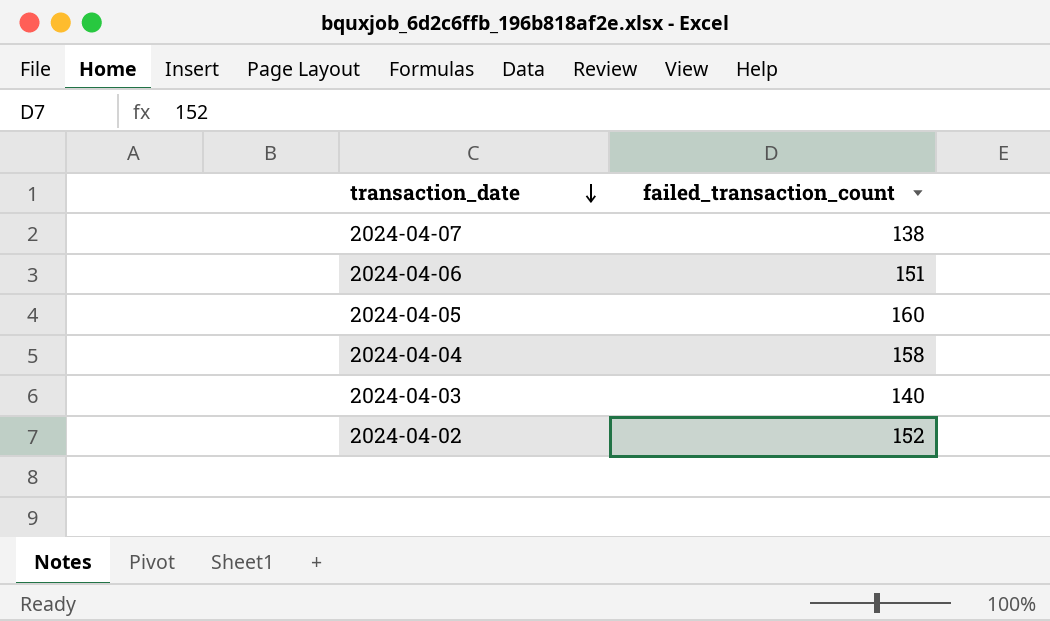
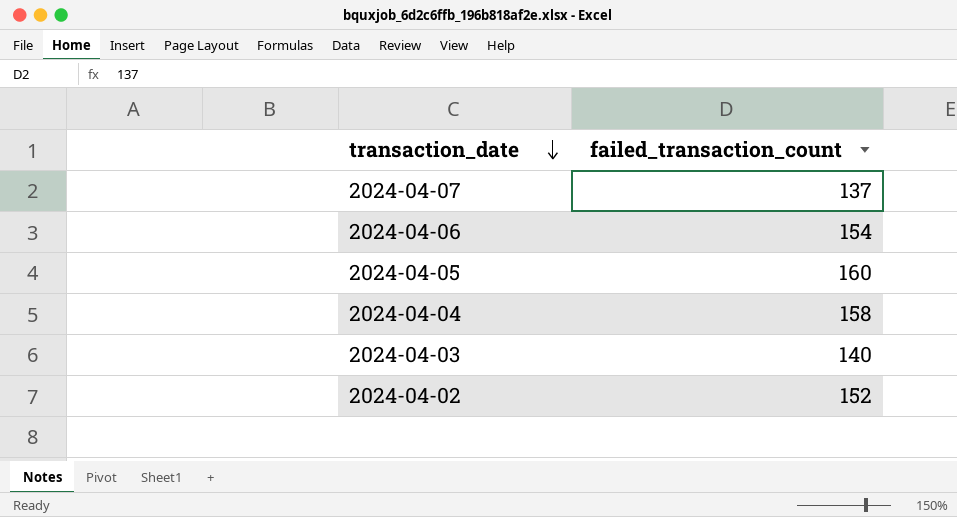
2024-04-07 | failed_transaction_count: 138 -> 137
2024-04-06 | failed_transaction_count: 151 -> 154

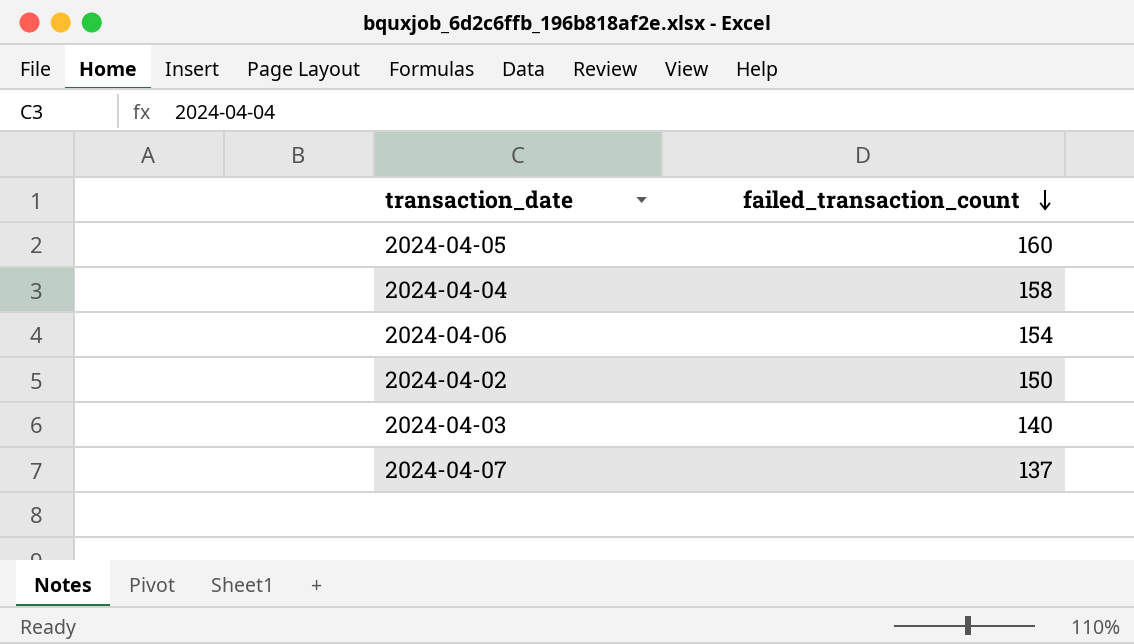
row order: transaction_date descending -> failed_transaction_count descending
2024-04-02 | failed_transaction_count: 152 -> 150

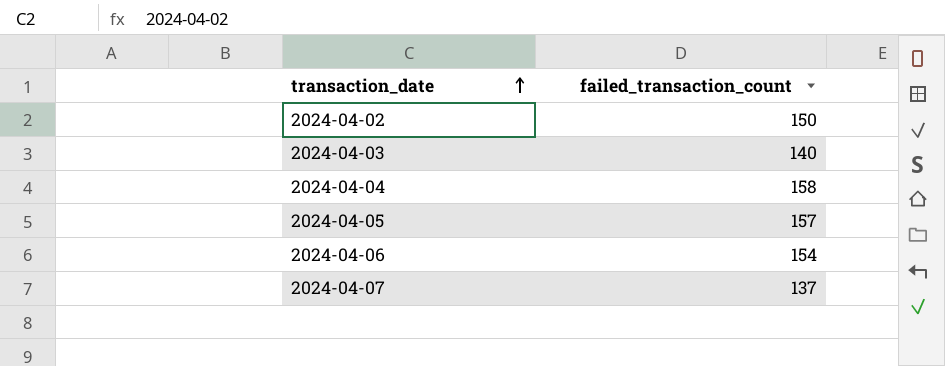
row order: failed_transaction_count descending -> transaction_date ascending
2024-04-05 | failed_transaction_count: 160 -> 157

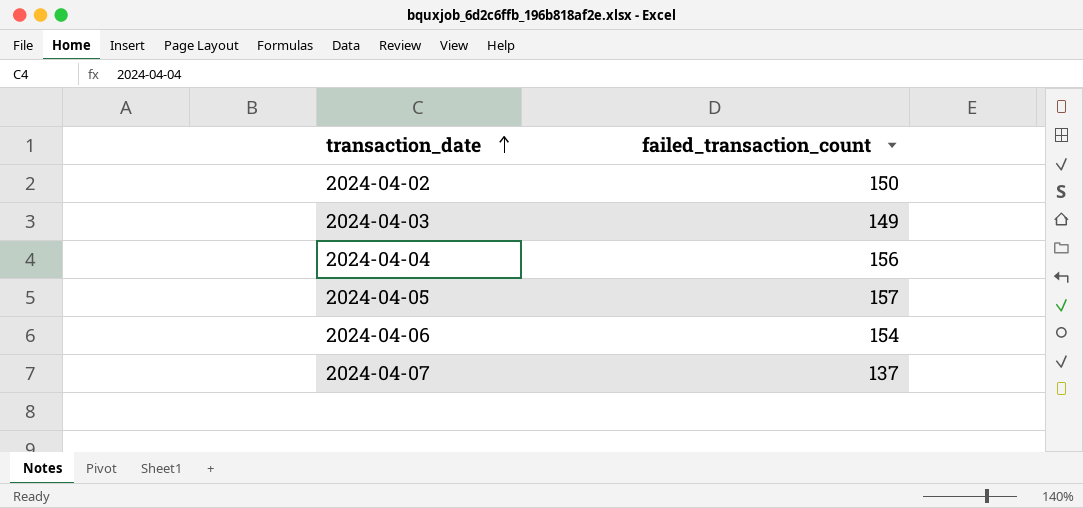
2024-04-03 | failed_transaction_count: 140 -> 149
2024-04-04 | failed_transaction_count: 158 -> 156

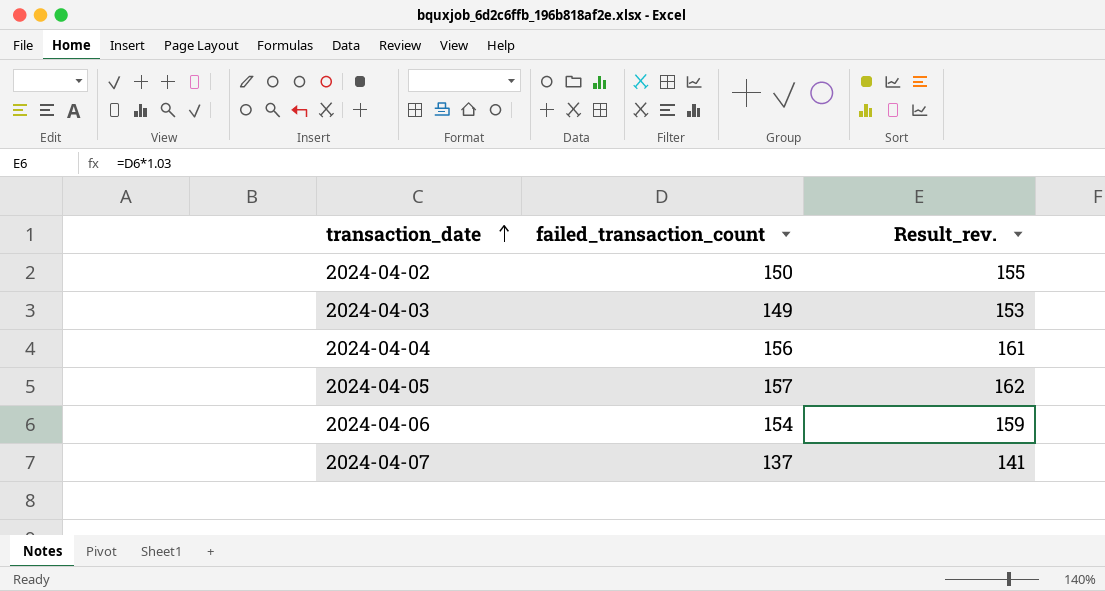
column Result_rev. | formula: none -> [failed_transaction_count] * 1.03

